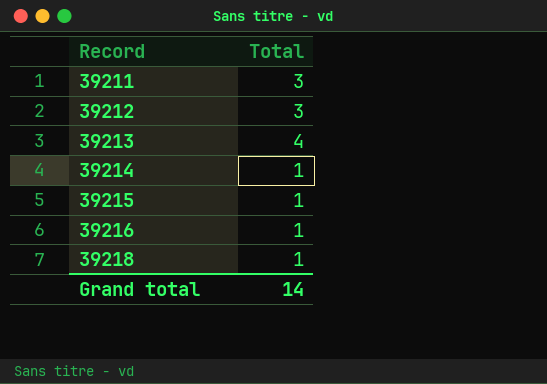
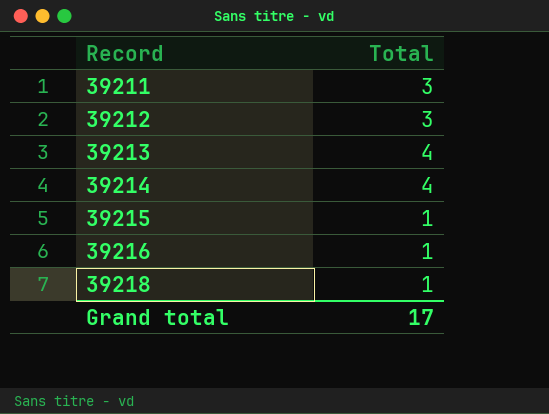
39214 | Total: 1 -> 4
Grand total | Total: 14 -> 17

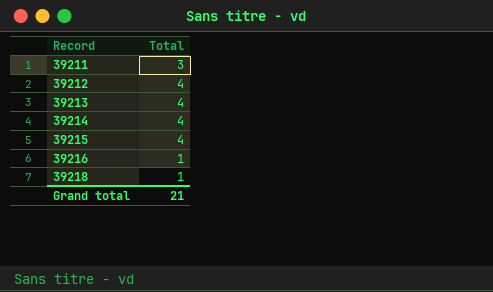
39212 | Total: 3 -> 4
39215 | Total: 1 -> 4
Grand total | Total: 17 -> 21

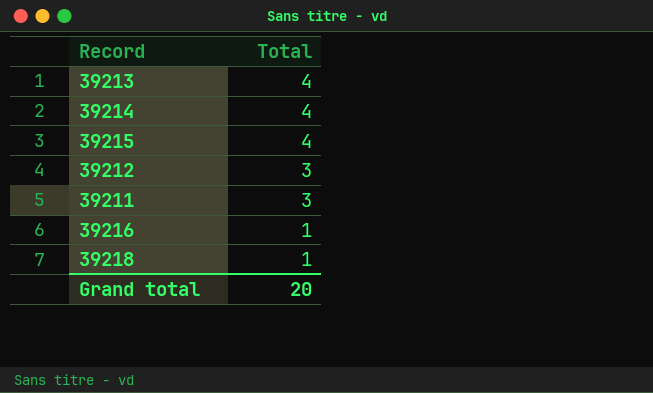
row order: Record ascending -> Total descending
39212 | Total: 4 -> 3
Grand total | Total: 21 -> 20

